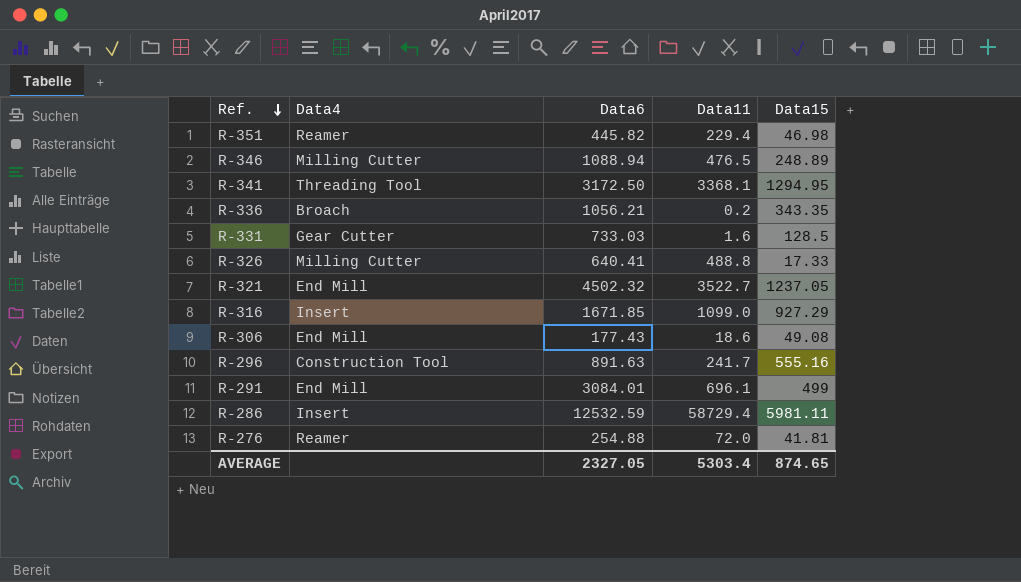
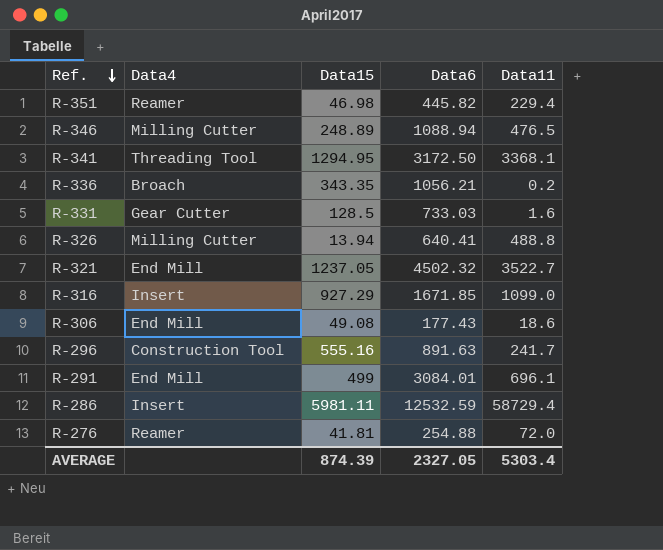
column Data15 | position: 5 -> 3
R-326 | Data15: 17.33 -> 13.94
AVERAGE | Data15: 874.65 -> 874.39

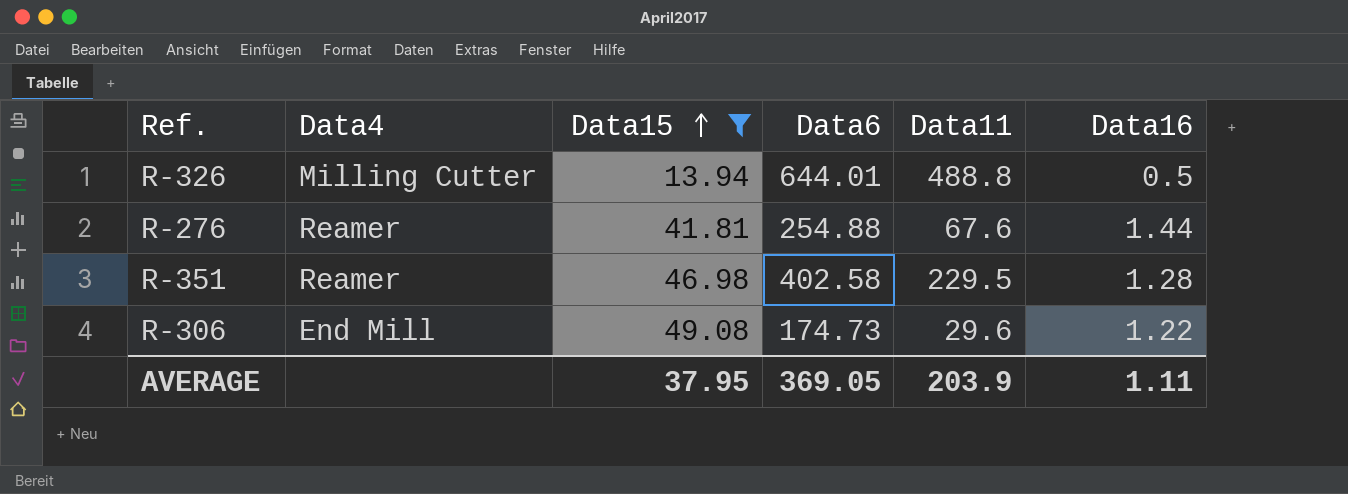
filter: none -> Data15 <= 49.08
row order: Ref. descending -> Data15 ascending
column Data16 | position: none -> 6
R-326 | Data6: 640.41 -> 644.01
R-276 | Data11: 72.0 -> 67.6
R-351 | Data6: 445.82 -> 402.58
R-351 | Data11: 229.4 -> 229.5
R-306 | Data6: 177.43 -> 174.73
R-306 | Data11: 18.6 -> 29.6
AVERAGE | Data15: 874.39 -> 37.95
AVERAGE | Data6: 2327.05 -> 369.05
AVERAGE | Data11: 5303.4 -> 203.9

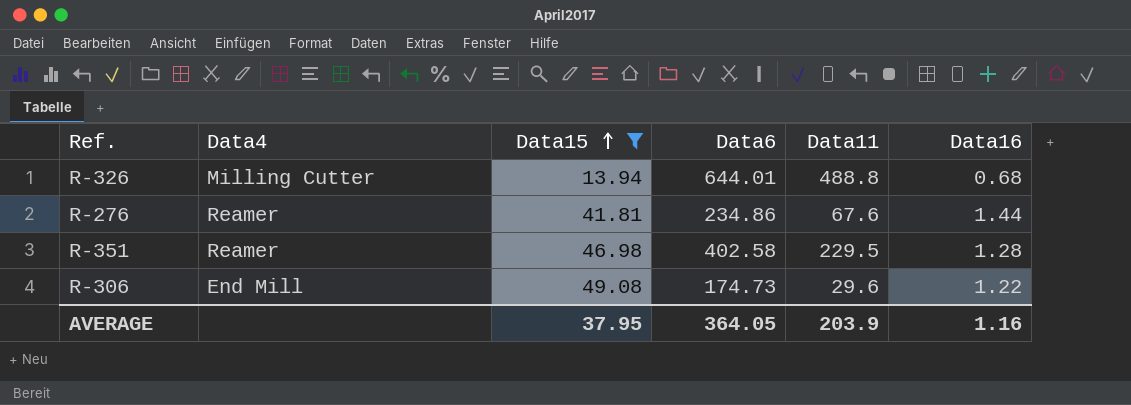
R-326 | Data16: 0.5 -> 0.68
R-276 | Data6: 254.88 -> 234.86
AVERAGE | Data6: 369.05 -> 364.05
AVERAGE | Data16: 1.11 -> 1.16

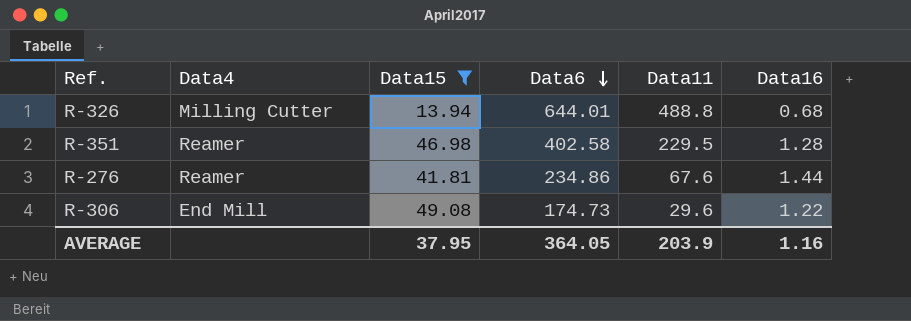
row order: Data15 ascending -> Data6 descending

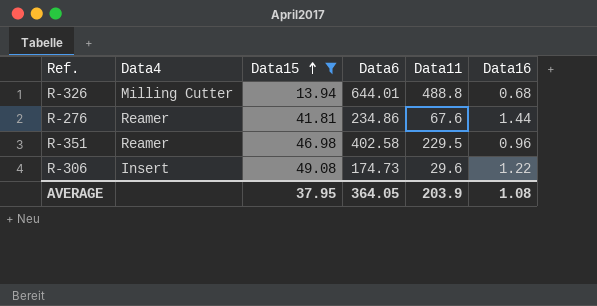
row order: Data6 descending -> Data15 ascending
R-351 | Data16: 1.28 -> 0.96
R-306 | Data4: End Mill -> Insert
AVERAGE | Data16: 1.16 -> 1.08

